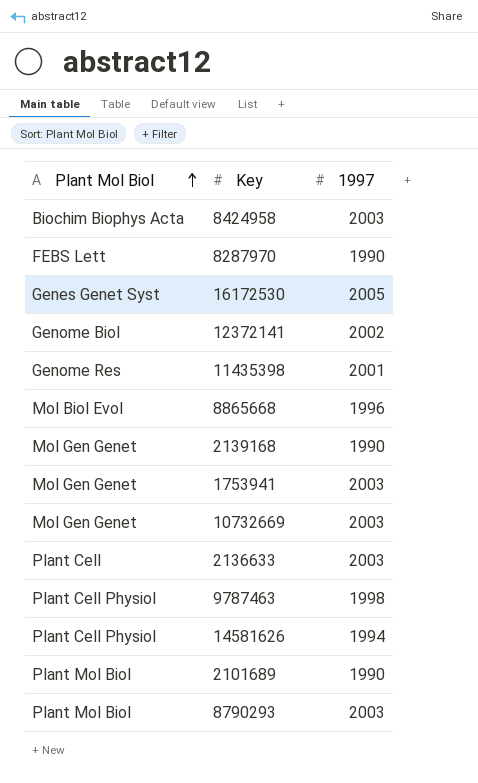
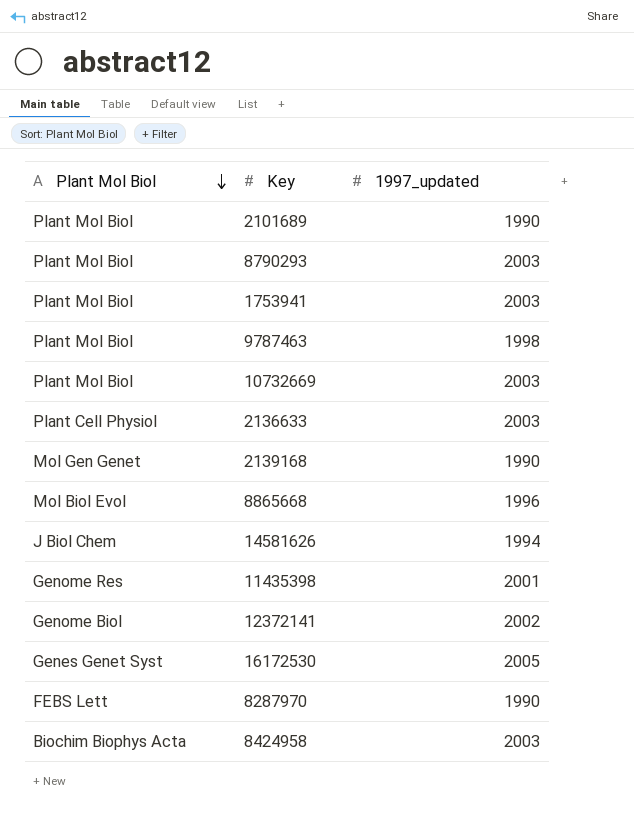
row order: Plant Mol Biol ascending -> Plant Mol Biol descending
column name: 1997 -> 1997_updated
1753941 | Plant Mol Biol: Mol Gen Genet -> Plant Mol Biol
9787463 | Plant Mol Biol: Plant Cell Physiol -> Plant Mol Biol
10732669 | Plant Mol Biol: Mol Gen Genet -> Plant Mol Biol
2136633 | Plant Mol Biol: Plant Cell -> Plant Cell Physiol
14581626 | Plant Mol Biol: Plant Cell Physiol -> J Biol Chem

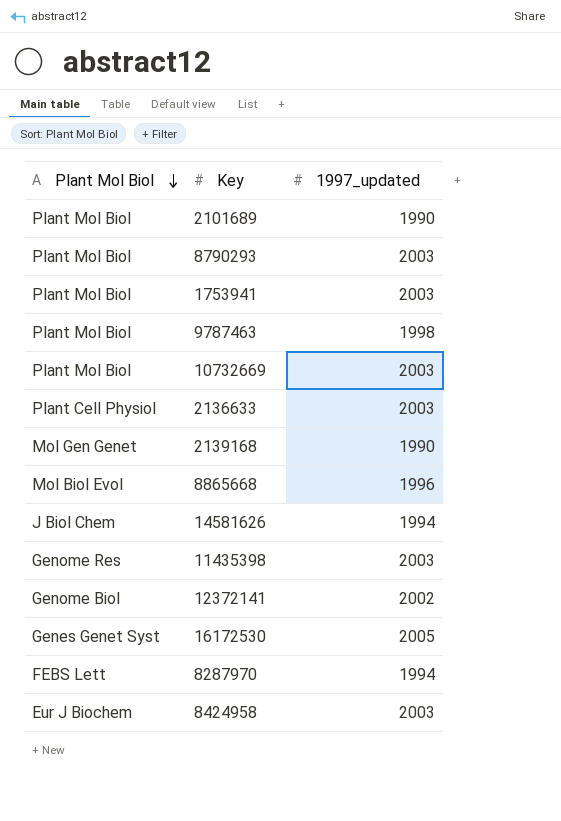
11435398 | 1997_updated: 2001 -> 2003
8287970 | 1997_updated: 1990 -> 1994
8424958 | Plant Mol Biol: Biochim Biophys Acta -> Eur J Biochem

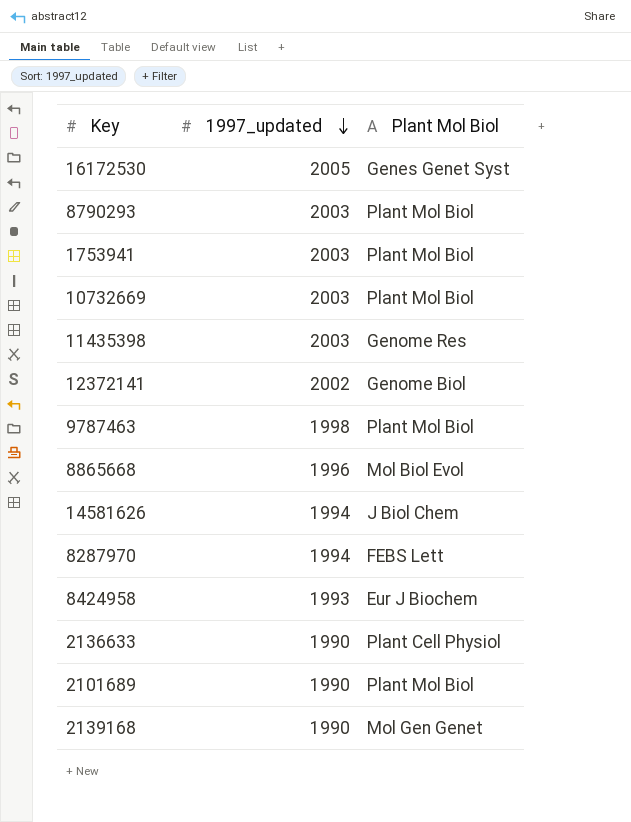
row order: Plant Mol Biol descending -> 1997_updated descending
column Plant Mol Biol | position: 1 -> 3
8424958 | 1997_updated: 2003 -> 1993
2136633 | 1997_updated: 2003 -> 1990

